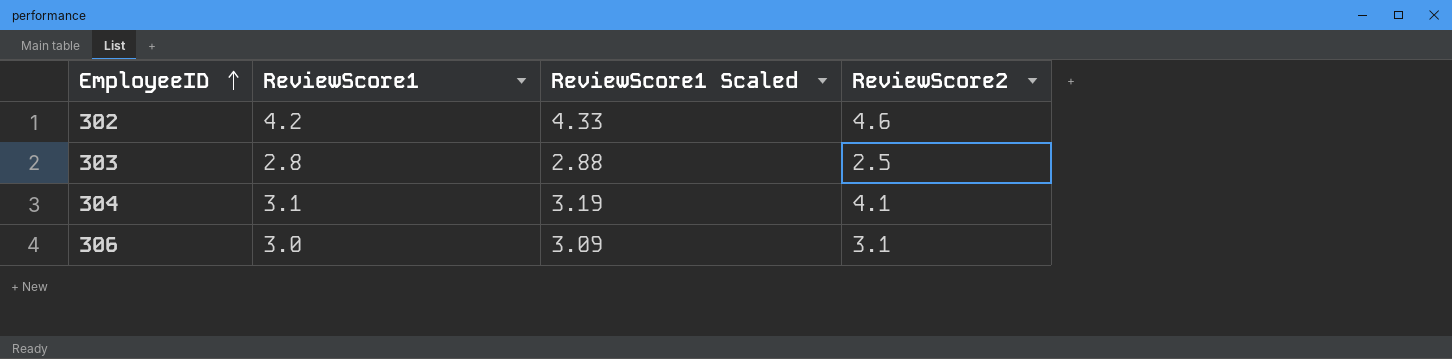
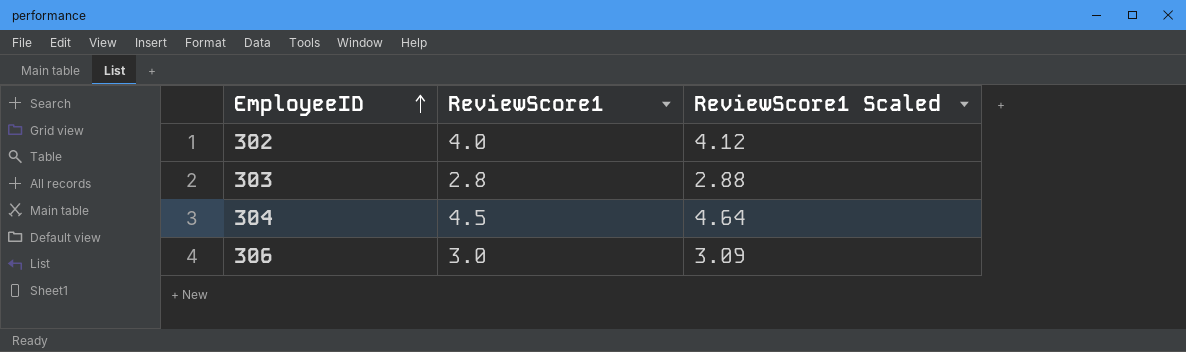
column ReviewScore2 | position: 4 -> none
302 | ReviewScore1: 4.2 -> 4.0
302 | ReviewScore1 Scaled: 4.33 -> 4.12
304 | ReviewScore1: 3.1 -> 4.5
304 | ReviewScore1 Scaled: 3.19 -> 4.64

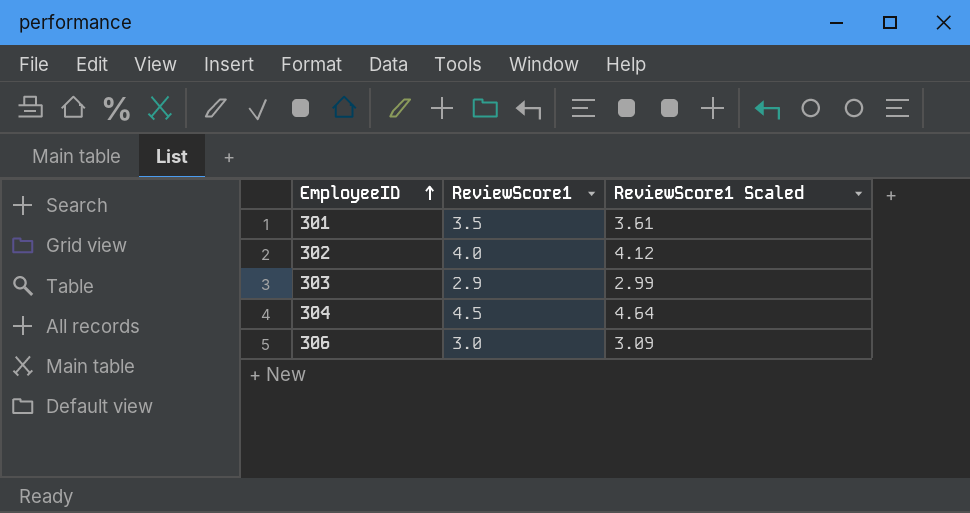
row 301: none -> 3.5 | 3.61
303 | ReviewScore1: 2.8 -> 2.9
303 | ReviewScore1 Scaled: 2.88 -> 2.99

